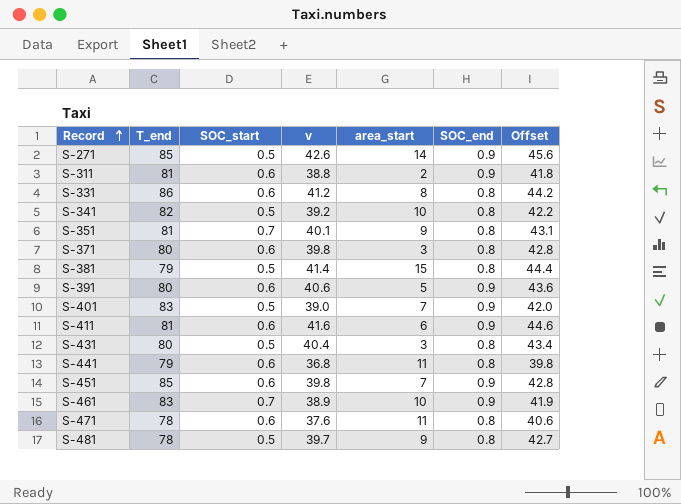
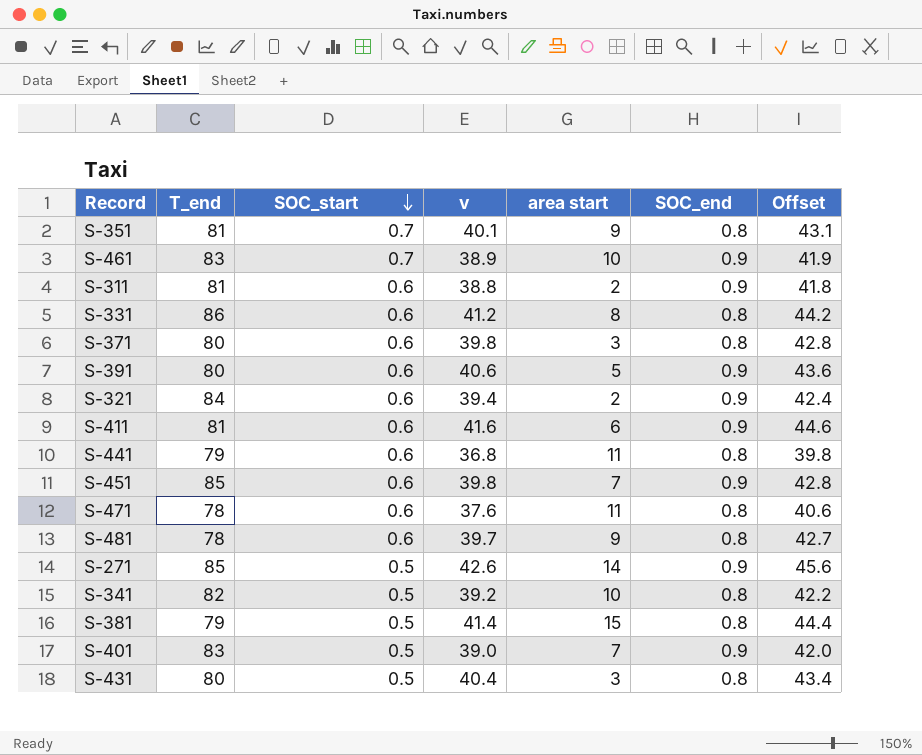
row order: Record ascending -> SOC_start descending
column name: area_start -> area start
row S-321: none -> 84 | 0.6 | 39.4 | 2 | 0.9 | 42.4
S-481 | SOC_start: 0.5 -> 0.6

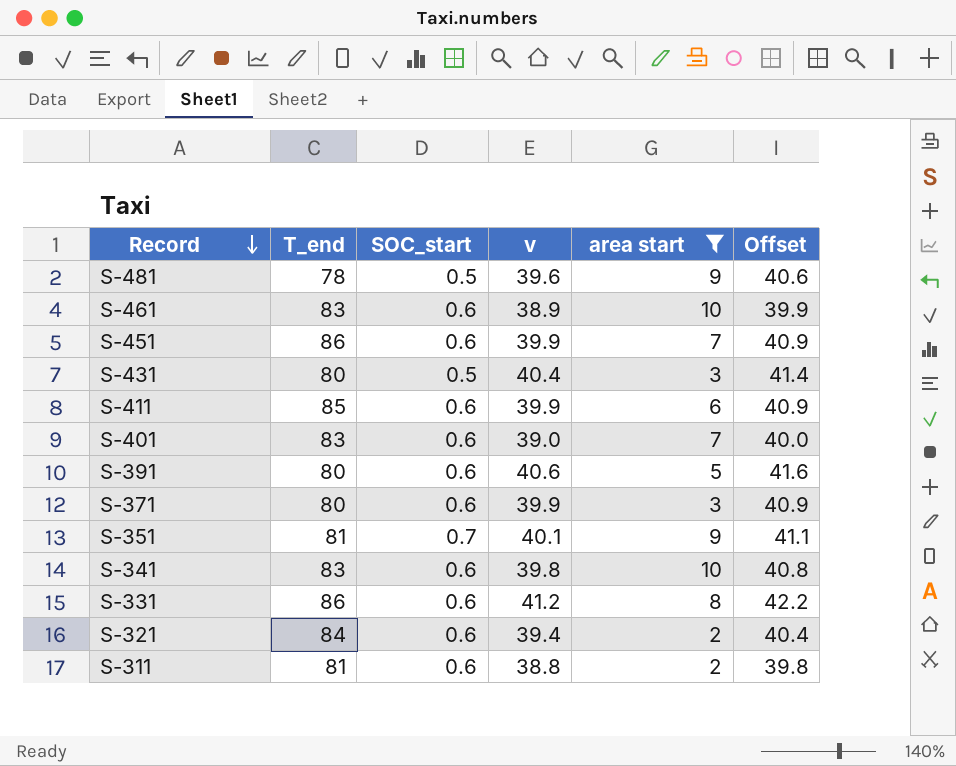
filter: none -> area start <= 10
row order: SOC_start descending -> Record descending
column SOC_end | position: 6 -> none
column Offset | formula: [v] + 3 -> [v] + 1
S-481 | SOC_start: 0.6 -> 0.5
S-481 | v: 39.7 -> 39.6
S-461 | SOC_start: 0.7 -> 0.6
S-451 | T_end: 85 -> 86
S-451 | v: 39.8 -> 39.9
S-411 | T_end: 81 -> 85
S-411 | v: 41.6 -> 39.9
S-401 | SOC_start: 0.5 -> 0.6
S-371 | v: 39.8 -> 39.9
S-341 | T_end: 82 -> 83
S-341 | SOC_start: 0.5 -> 0.6
S-341 | v: 39.2 -> 39.8

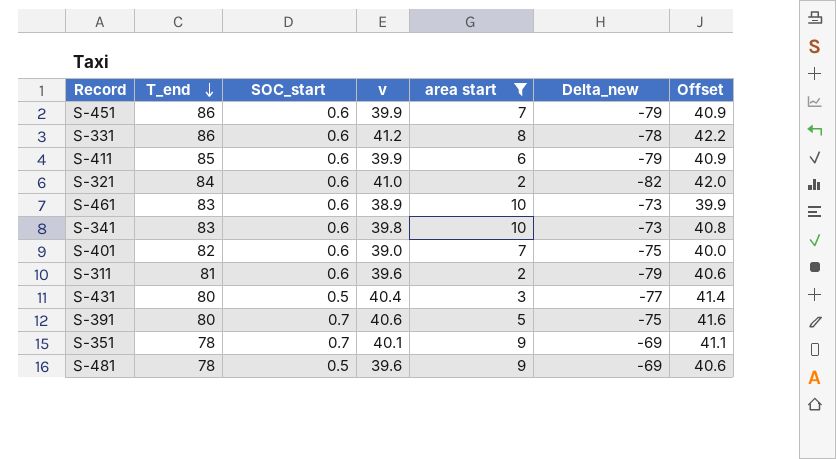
row order: Record descending -> T_end descending
column Delta_new | formula: none -> [area start] - [T_end]
row S-371: 80 | 0.6 | 39.9 | 3 | 40.9 -> none
S-321 | v: 39.4 -> 41.0
S-321 | Offset: 40.4 -> 42.0
S-401 | T_end: 83 -> 82
S-311 | v: 38.8 -> 39.6
S-311 | Offset: 39.8 -> 40.6
S-391 | SOC_start: 0.6 -> 0.7
S-351 | T_end: 81 -> 78

